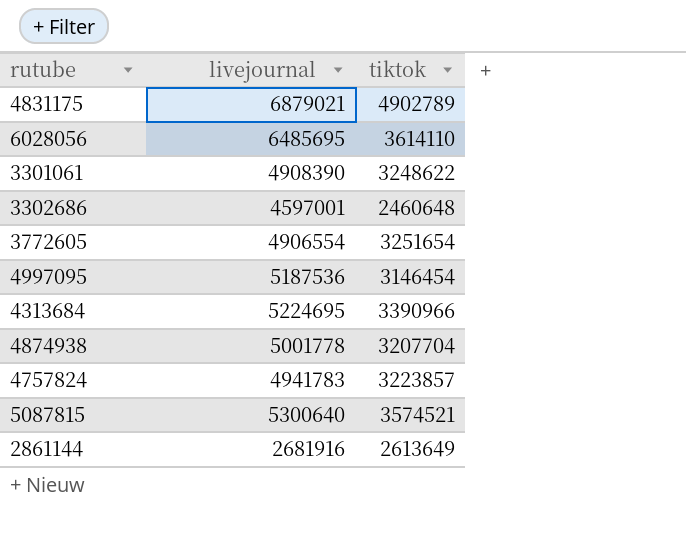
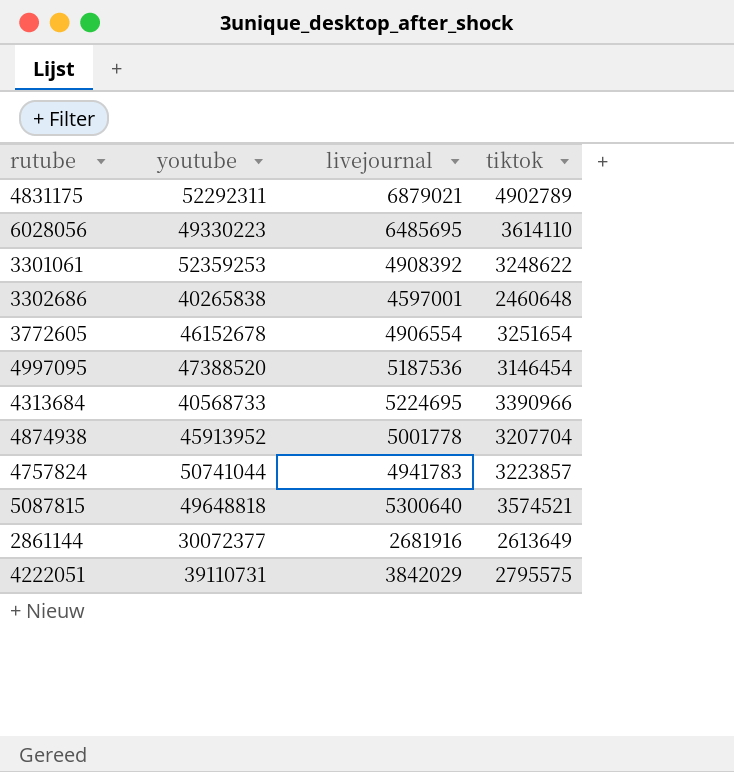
column youtube | position: none -> 2
3301061 | livejournal: 4908390 -> 4908392
row 4222051: none -> 39110731 | 3842029 | 2795575

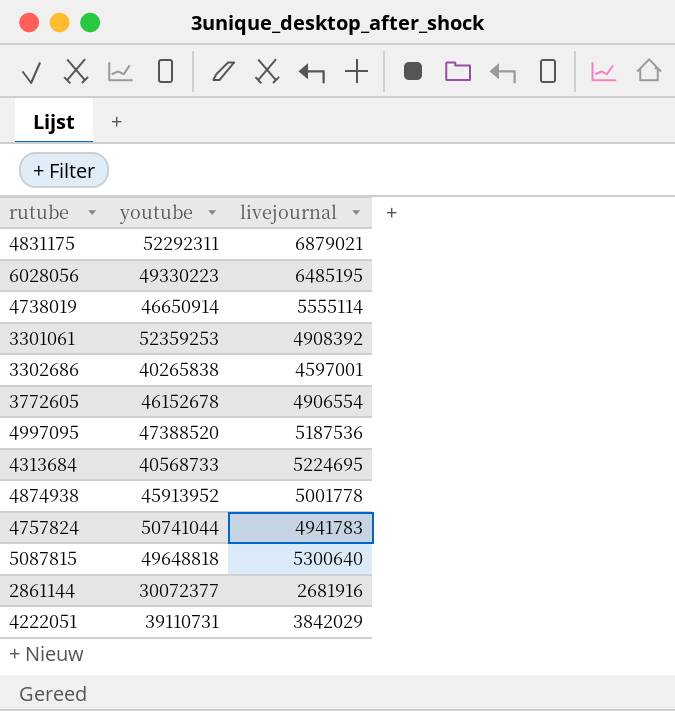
column tiktok | position: 4 -> none
6028056 | livejournal: 6485695 -> 6485195
row 4738019: none -> 46650914 | 5555114

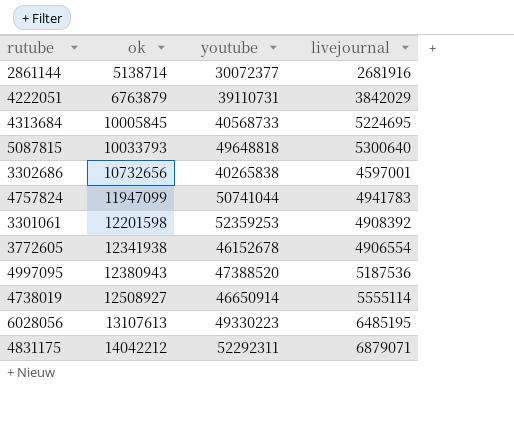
row order: none -> ok ascending
column ok | position: none -> 2
row 4874938: 45913952 | 5001778 -> none
4831175 | livejournal: 6879021 -> 6879071

